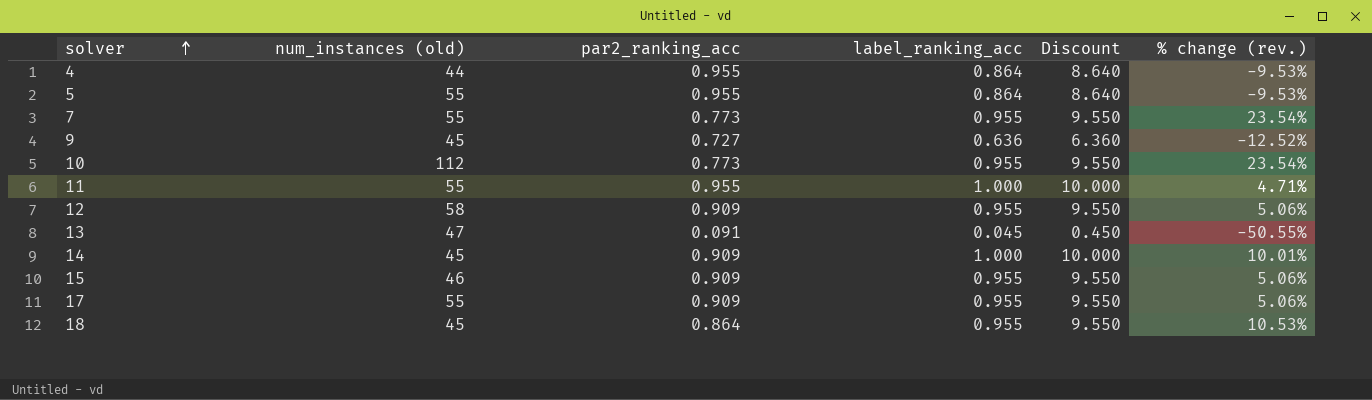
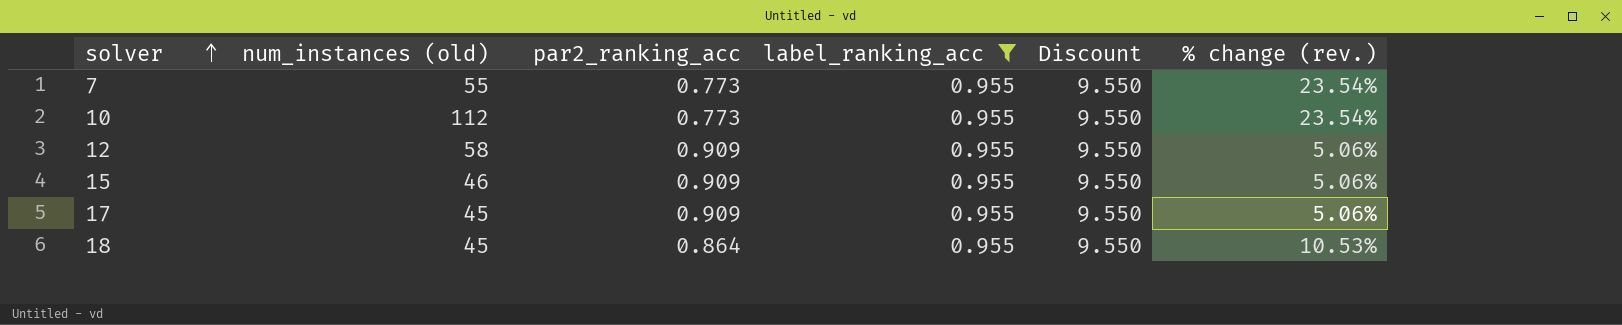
filter: none -> label_ranking_acc = 0.955
17 | num_instances (old): 55 -> 45

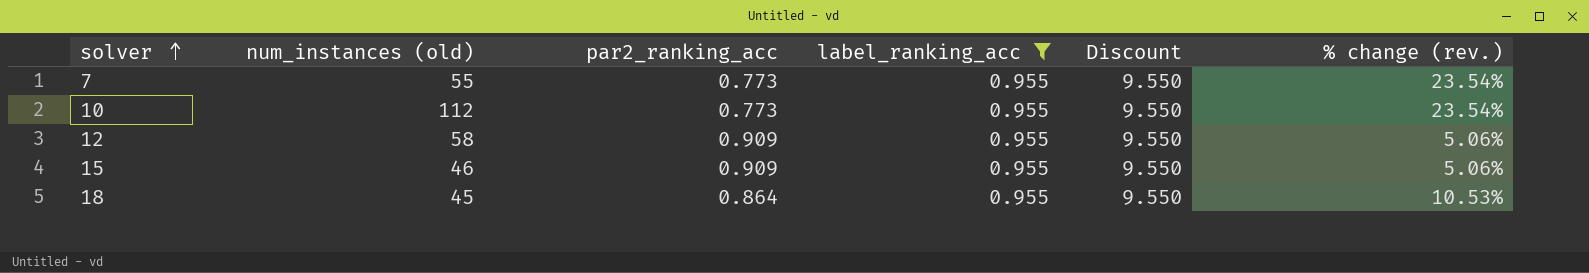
row 17: 45 | 0.909 | 0.955 | 9.550 | 5.06% -> none

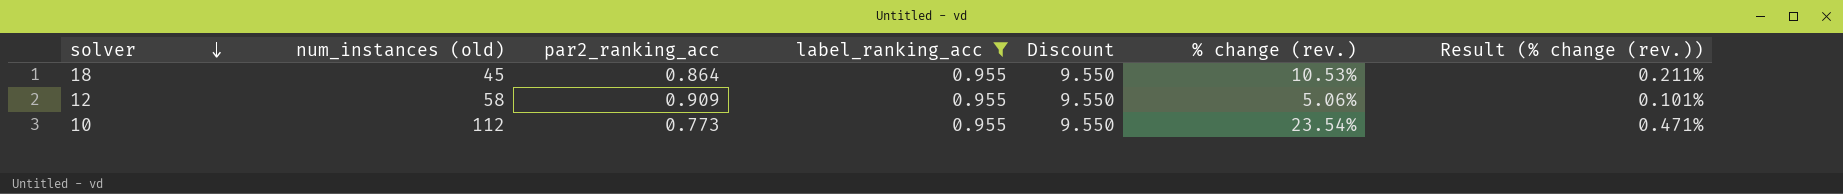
row order: solver ascending -> solver descending
column Result (% change (rev.)) | formula: none -> [% change (rev.)] * 0.02
row 7: 55 | 0.773 | 0.955 | 9.550 | 23.54% -> none
row 15: 46 | 0.909 | 0.955 | 9.550 | 5.06% -> none

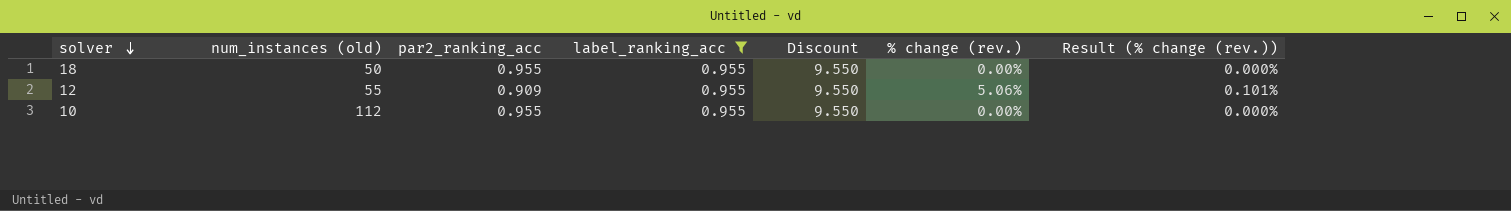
18 | num_instances (old): 45 -> 50
18 | par2_ranking_acc: 0.864 -> 0.955
18 | % change (rev.): 10.53% -> 0.00%
18 | Result (% change (rev.)): 0.211% -> 0.000%
12 | num_instances (old): 58 -> 55
10 | par2_ranking_acc: 0.773 -> 0.955
10 | % change (rev.): 23.54% -> 0.00%
10 | Result (% change (rev.)): 0.471% -> 0.000%

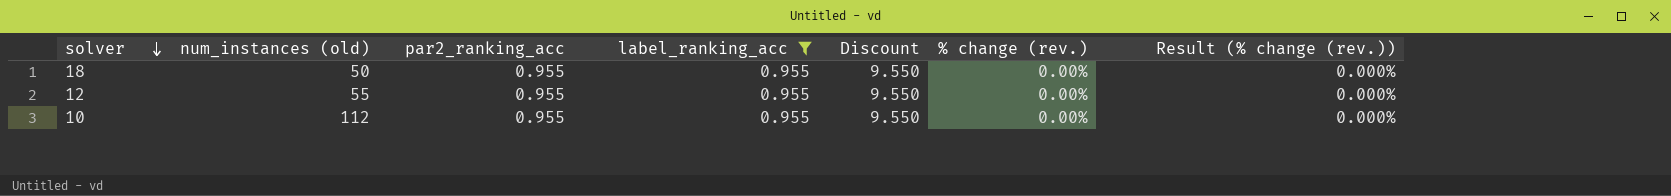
12 | par2_ranking_acc: 0.909 -> 0.955
12 | % change (rev.): 5.06% -> 0.00%
12 | Result (% change (rev.)): 0.101% -> 0.000%

